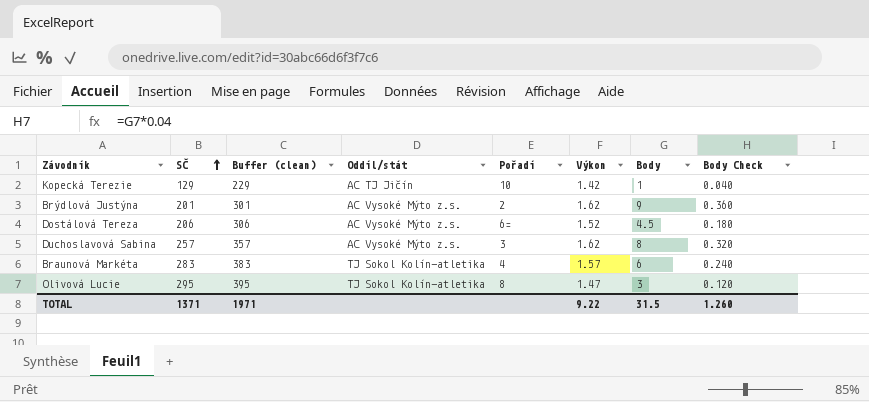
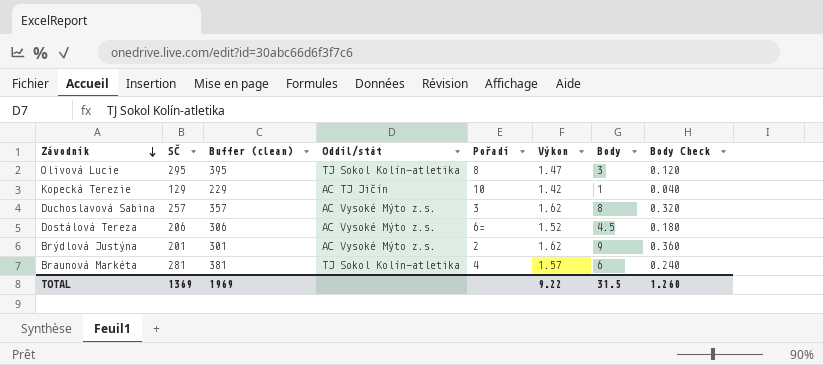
row order: SČ ascending -> Závodník descending
Braunová Markéta | SČ: 283 -> 281
Braunová Markéta | Buffer (clean): 383 -> 381
TOTAL | SČ: 1371 -> 1369
TOTAL | Buffer (clean): 1971 -> 1969

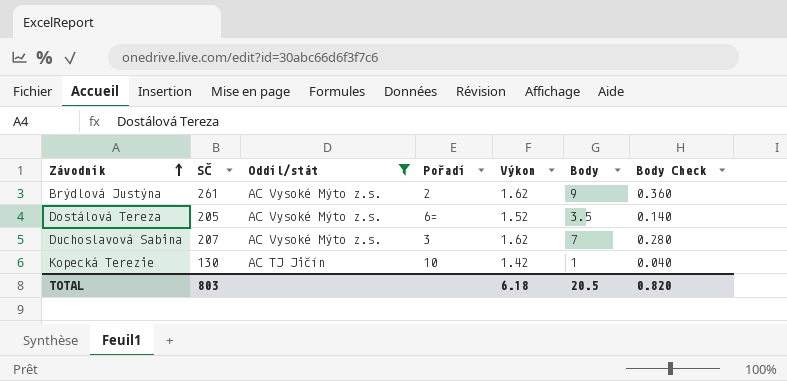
filter: none -> Oddíl/stát != TJ Sokol Kolín-atletika
row order: Závodník descending -> Závodník ascending
column Buffer (clean) | formula: [SČ] + 100 -> none
Brýdlová Justýna | SČ: 201 -> 261
Dostálová Tereza | SČ: 206 -> 205
Dostálová Tereza | Body: 4.5 -> 3.5
Dostálová Tereza | Body Check: 0.180 -> 0.140
Duchoslavová Sabina | SČ: 257 -> 207
Duchoslavová Sabina | Body: 8 -> 7
Duchoslavová Sabina | Body Check: 0.320 -> 0.280
Kopecká Terezie | SČ: 129 -> 130
TOTAL | SČ: 1369 -> 803
TOTAL | Výkon: 9.22 -> 6.18
TOTAL | Body: 31.5 -> 20.5
TOTAL | Body Check: 1.260 -> 0.820

